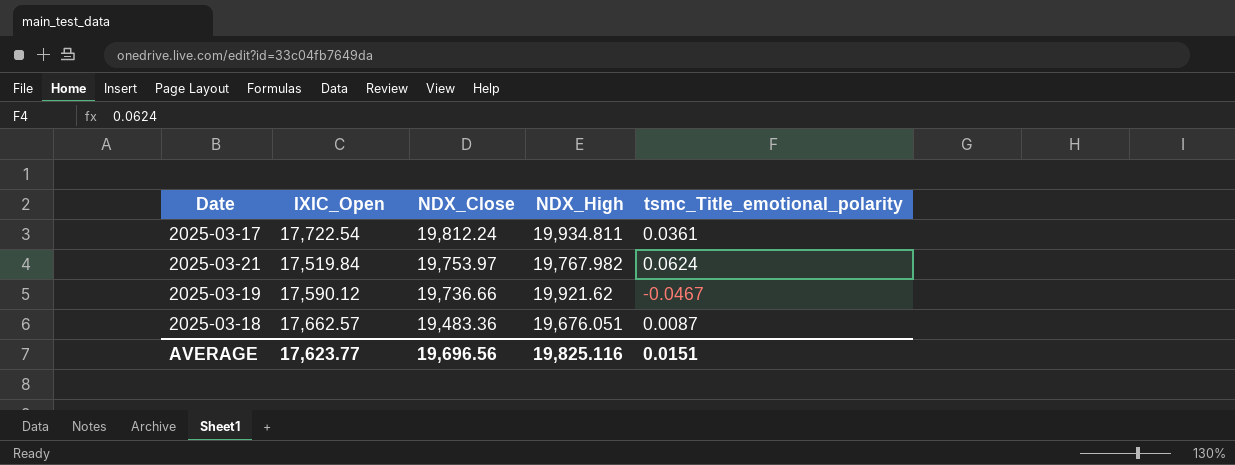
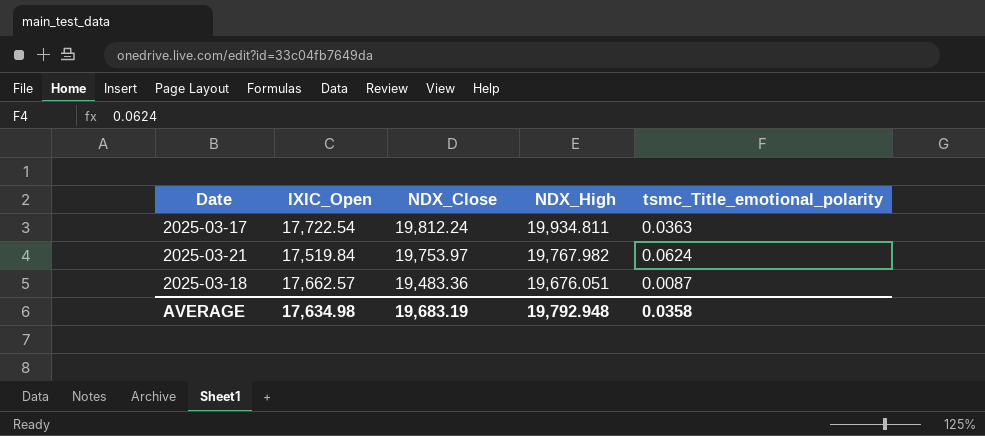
row 2025-03-19: 17,590.12 | 19,736.66 | 19,921.62 | -0.0467 -> none
2025-03-17 | tsmc_Title_emotional_polarity: 0.0361 -> 0.0363
AVERAGE | IXIC_Open: 17,623.77 -> 17,634.98
AVERAGE | NDX_Close: 19,696.56 -> 19,683.19
AVERAGE | NDX_High: 19,825.116 -> 19,792.948
AVERAGE | tsmc_Title_emotional_polarity: 0.0151 -> 0.0358

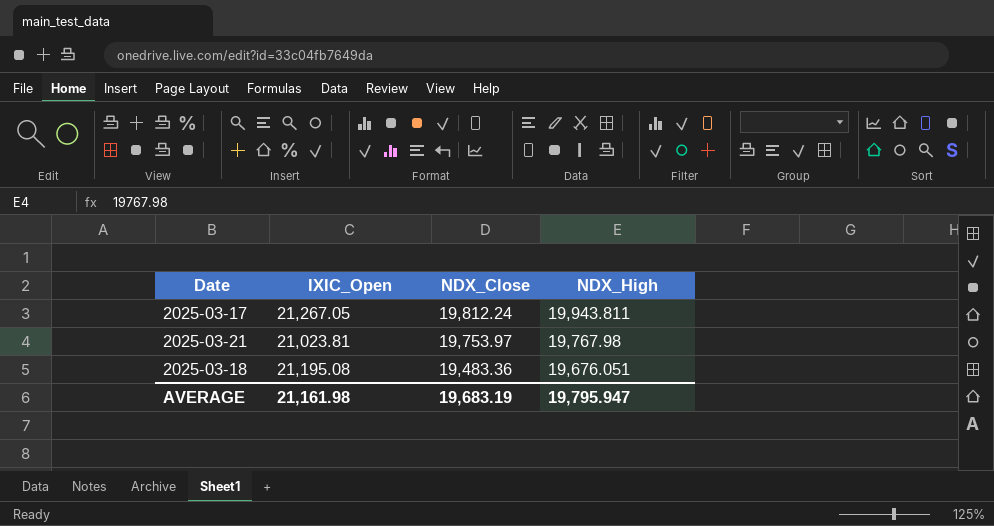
column tsmc_Title_emotional_polarity | position: 5 -> none
2025-03-17 | IXIC_Open: 17,722.54 -> 21,267.05
2025-03-17 | NDX_High: 19,934.811 -> 19,943.811
2025-03-21 | IXIC_Open: 17,519.84 -> 21,023.81
2025-03-21 | NDX_High: 19,767.982 -> 19,767.98
2025-03-18 | IXIC_Open: 17,662.57 -> 21,195.08
AVERAGE | IXIC_Open: 17,634.98 -> 21,161.98
AVERAGE | NDX_High: 19,792.948 -> 19,795.947

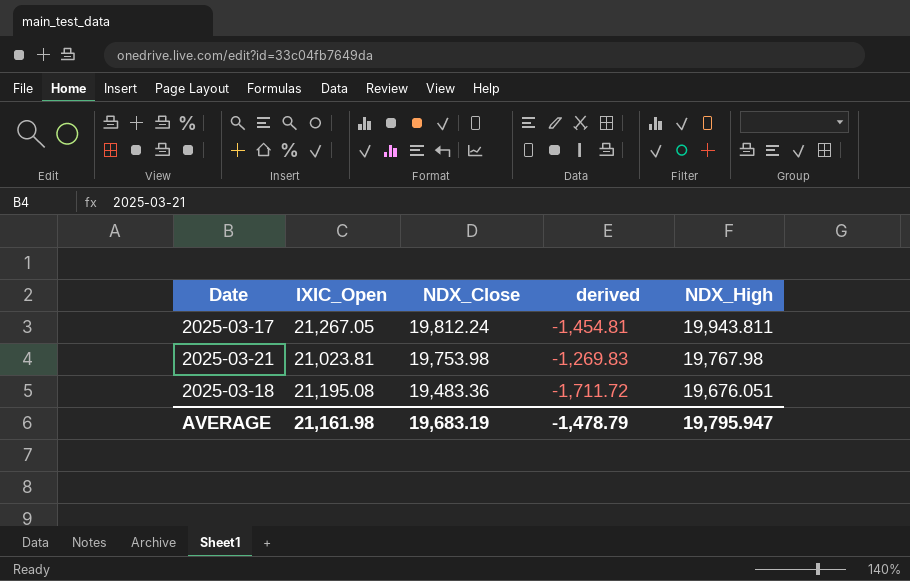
column derived | formula: none -> [NDX_Close] - [IXIC_Open]
2025-03-21 | NDX_Close: 19,753.97 -> 19,753.98

